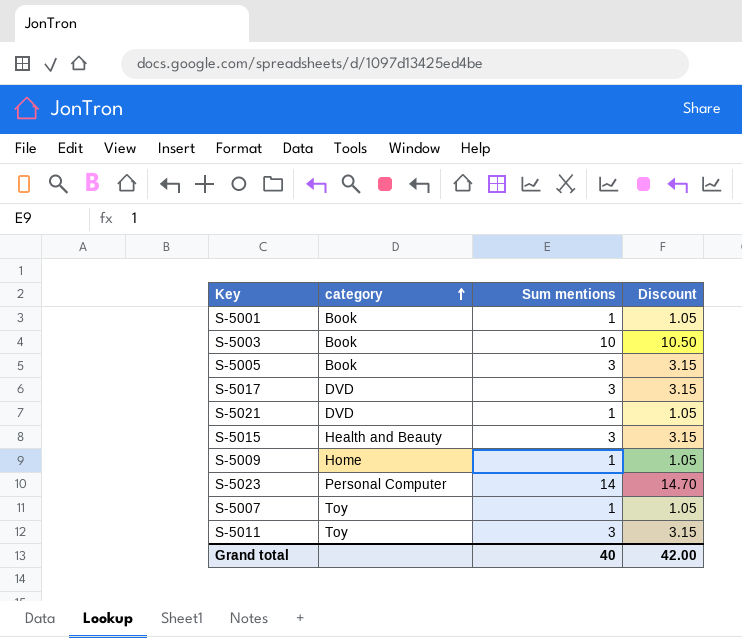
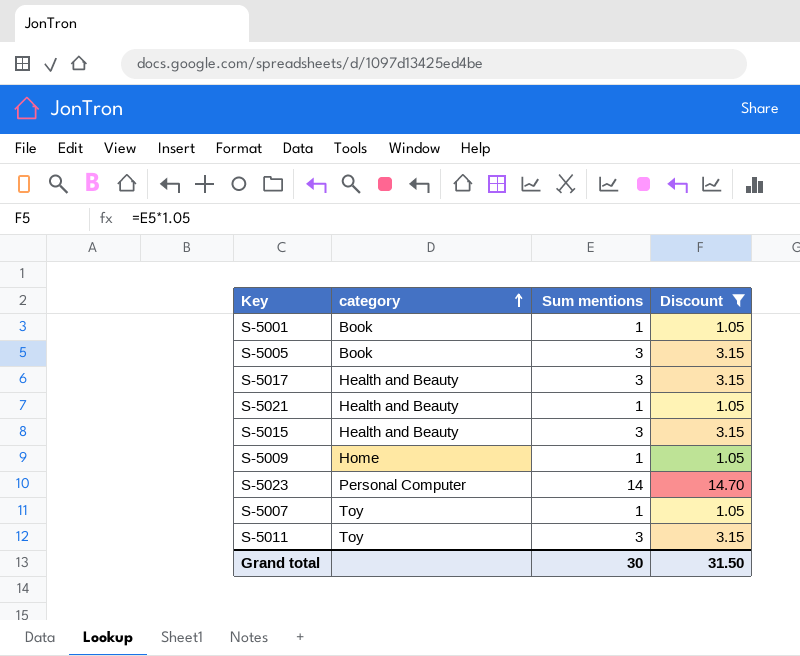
filter: none -> Discount != 10.50
S-5017 | category: DVD -> Health and Beauty
S-5021 | category: DVD -> Health and Beauty
Grand total | Sum mentions: 40 -> 30
Grand total | Discount: 42.00 -> 31.50

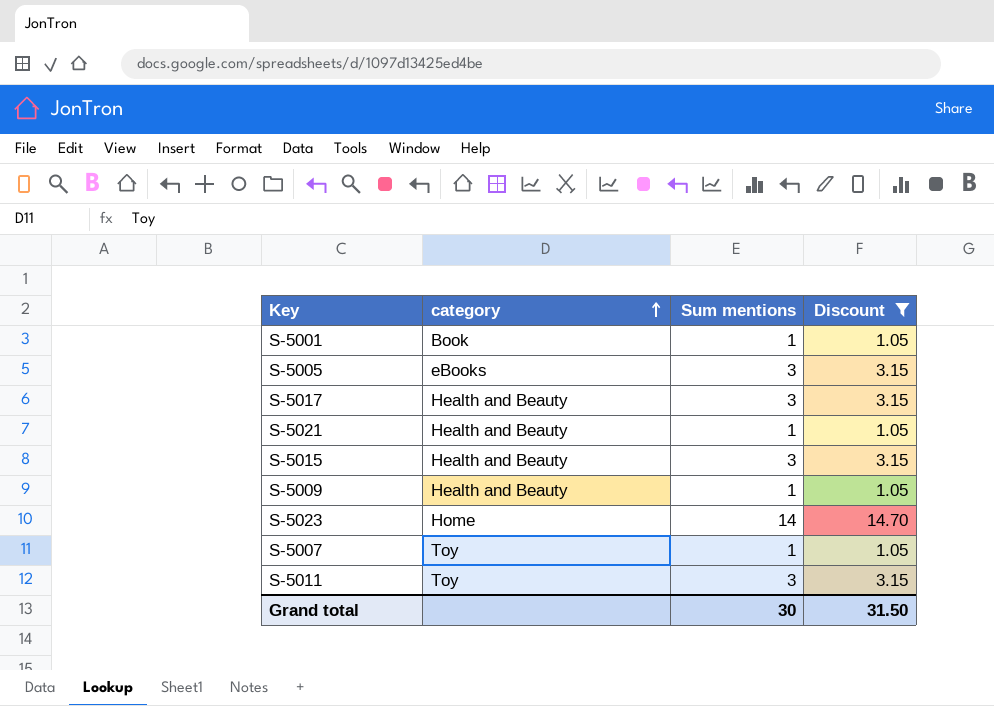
S-5005 | category: Book -> eBooks
S-5009 | category: Home -> Health and Beauty
S-5023 | category: Personal Computer -> Home

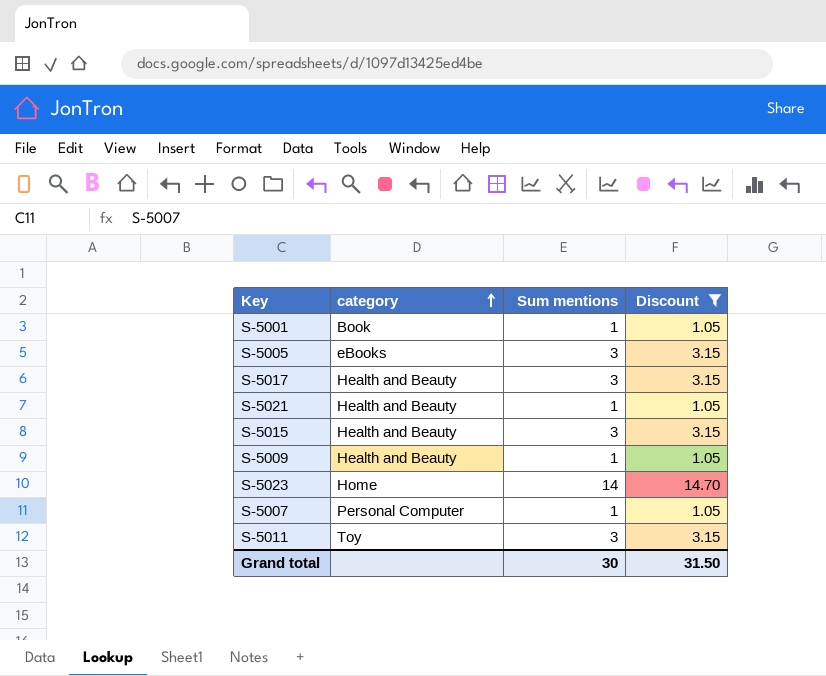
S-5007 | category: Toy -> Personal Computer

